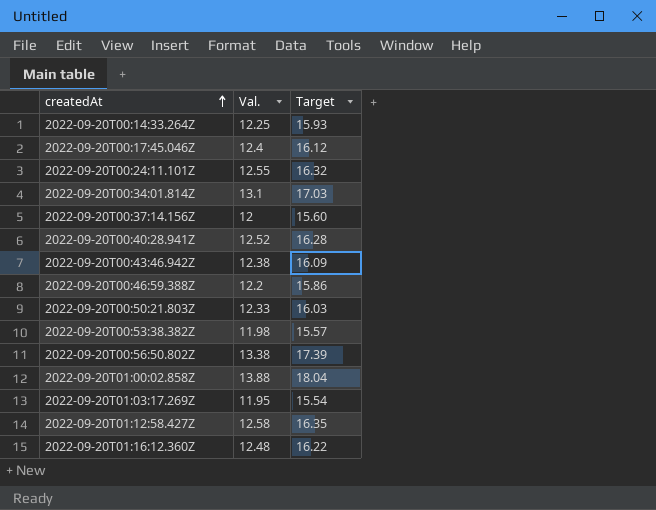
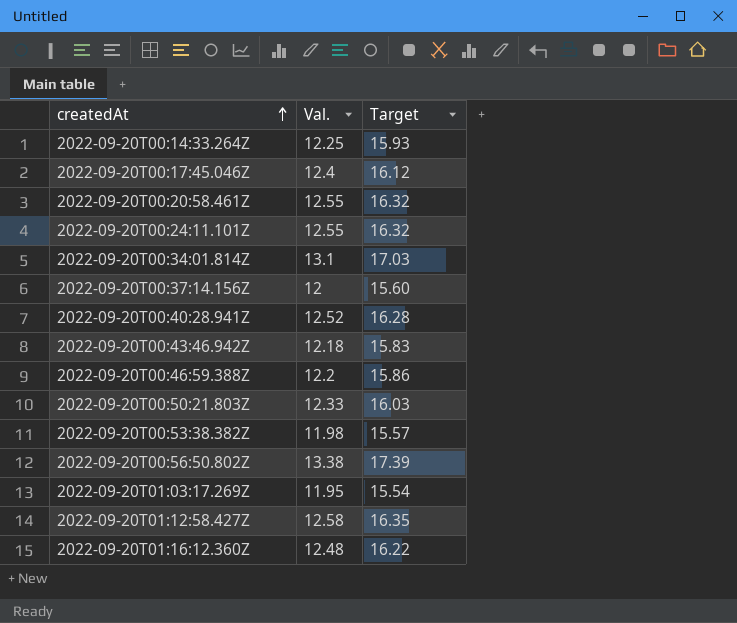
row 2022-09-20T01:00:02.858Z: 13.88 | 18.04 -> none
row 2022-09-20T00:20:58.461Z: none -> 12.55 | 16.32
2022-09-20T00:43:46.942Z | Val.: 12.38 -> 12.18
2022-09-20T00:43:46.942Z | Target: 16.09 -> 15.83

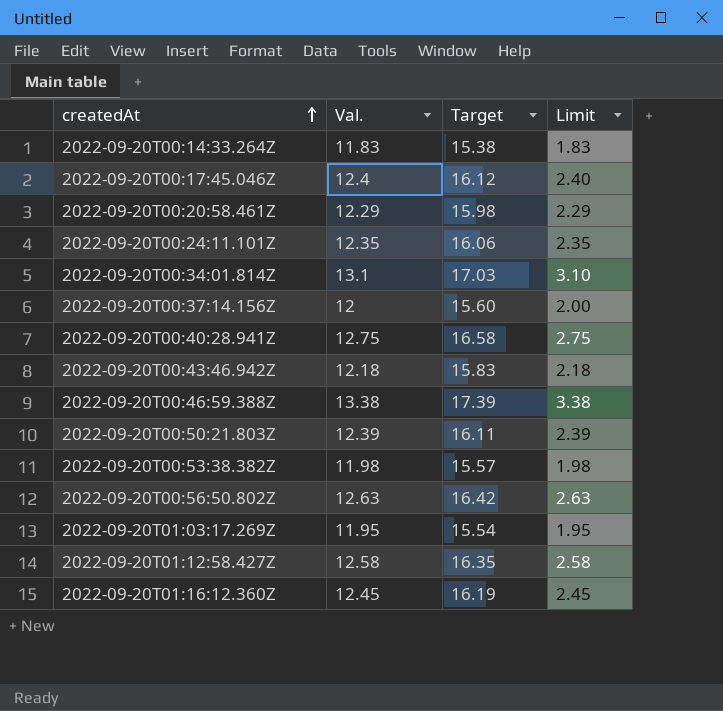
column Limit | formula: none -> [Val.] - 10
2022-09-20T00:14:33.264Z | Val.: 12.25 -> 11.83
2022-09-20T00:14:33.264Z | Target: 15.93 -> 15.38
2022-09-20T00:20:58.461Z | Val.: 12.55 -> 12.29
2022-09-20T00:20:58.461Z | Target: 16.32 -> 15.98
2022-09-20T00:24:11.101Z | Val.: 12.55 -> 12.35
2022-09-20T00:24:11.101Z | Target: 16.32 -> 16.06
2022-09-20T00:40:28.941Z | Val.: 12.52 -> 12.75
2022-09-20T00:40:28.941Z | Target: 16.28 -> 16.58
2022-09-20T00:46:59.388Z | Val.: 12.2 -> 13.38
2022-09-20T00:46:59.388Z | Target: 15.86 -> 17.39
2022-09-20T00:50:21.803Z | Val.: 12.33 -> 12.39
2022-09-20T00:50:21.803Z | Target: 16.03 -> 16.11
2022-09-20T00:56:50.802Z | Val.: 13.38 -> 12.63
2022-09-20T00:56:50.802Z | Target: 17.39 -> 16.42
2022-09-20T01:16:12.360Z | Val.: 12.48 -> 12.45
2022-09-20T01:16:12.360Z | Target: 16.22 -> 16.19

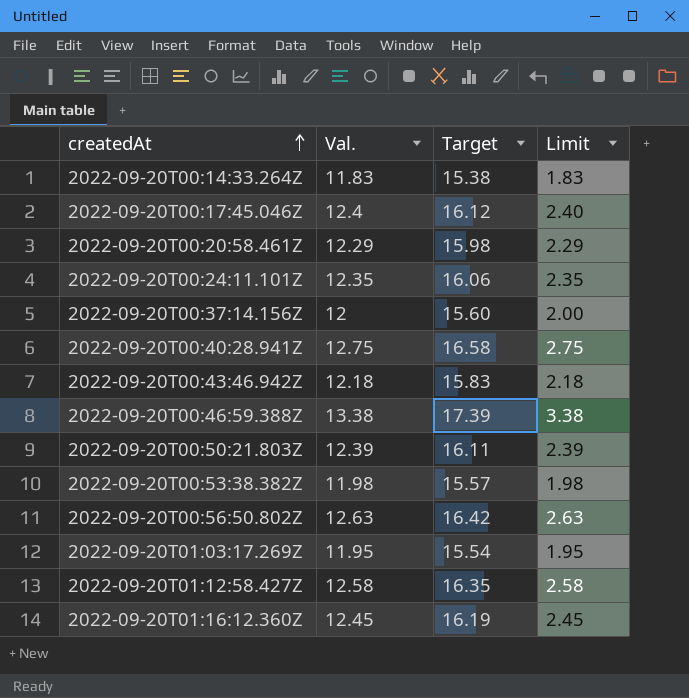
row 2022-09-20T00:34:01.814Z: 13.1 | 17.03 | 3.10 -> none

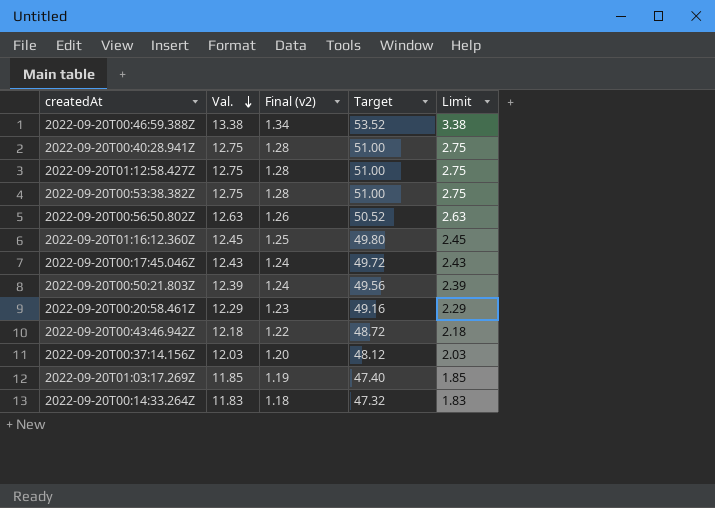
row order: createdAt ascending -> Val. descending
column Final (v2) | formula: none -> [Val.] * 0.1
column Target | formula: [Val.] * 1.3 -> [Val.] * 4
row 2022-09-20T00:24:11.101Z: 12.35 | 16.06 | 2.35 -> none
2022-09-20T01:12:58.427Z | Val.: 12.58 -> 12.75
2022-09-20T01:12:58.427Z | Limit: 2.58 -> 2.75
2022-09-20T00:53:38.382Z | Val.: 11.98 -> 12.75
2022-09-20T00:53:38.382Z | Limit: 1.98 -> 2.75
2022-09-20T00:17:45.046Z | Val.: 12.4 -> 12.43
2022-09-20T00:17:45.046Z | Limit: 2.40 -> 2.43
2022-09-20T00:37:14.156Z | Val.: 12 -> 12.03
2022-09-20T00:37:14.156Z | Limit: 2.00 -> 2.03
2022-09-20T01:03:17.269Z | Val.: 11.95 -> 11.85
2022-09-20T01:03:17.269Z | Limit: 1.95 -> 1.85

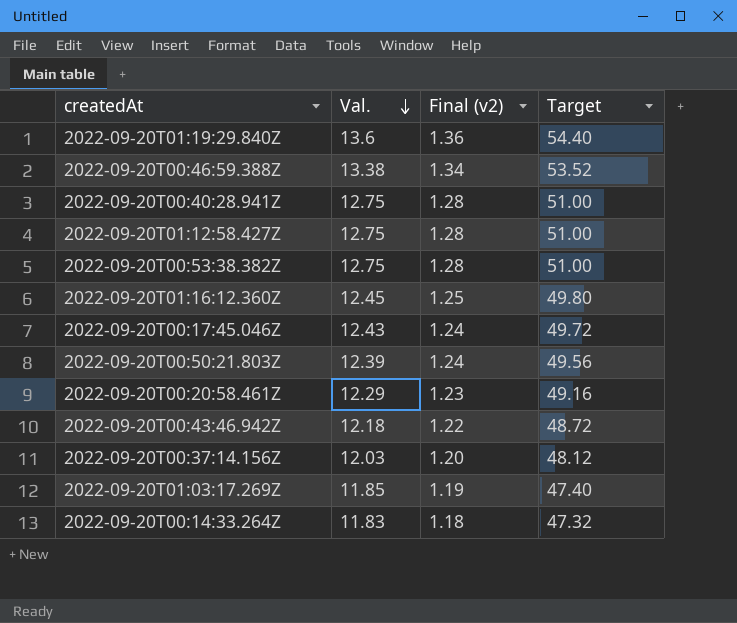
column Limit | formula: [Val.] - 10 -> none
row 2022-09-20T00:56:50.802Z: 12.63 | 1.26 | 50.52 | 2.63 -> none
row 2022-09-20T01:19:29.840Z: none -> 13.6 | 1.36 | 54.40

